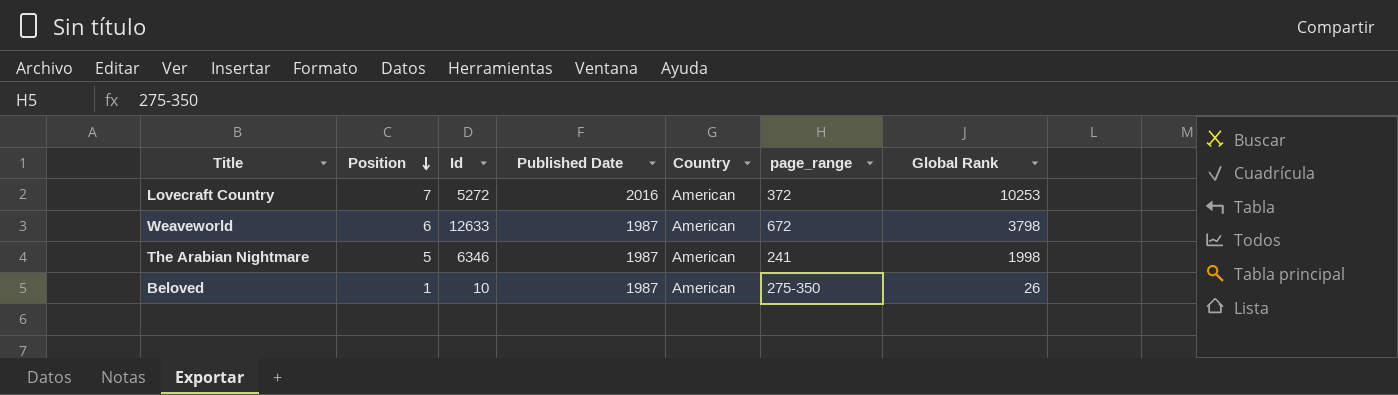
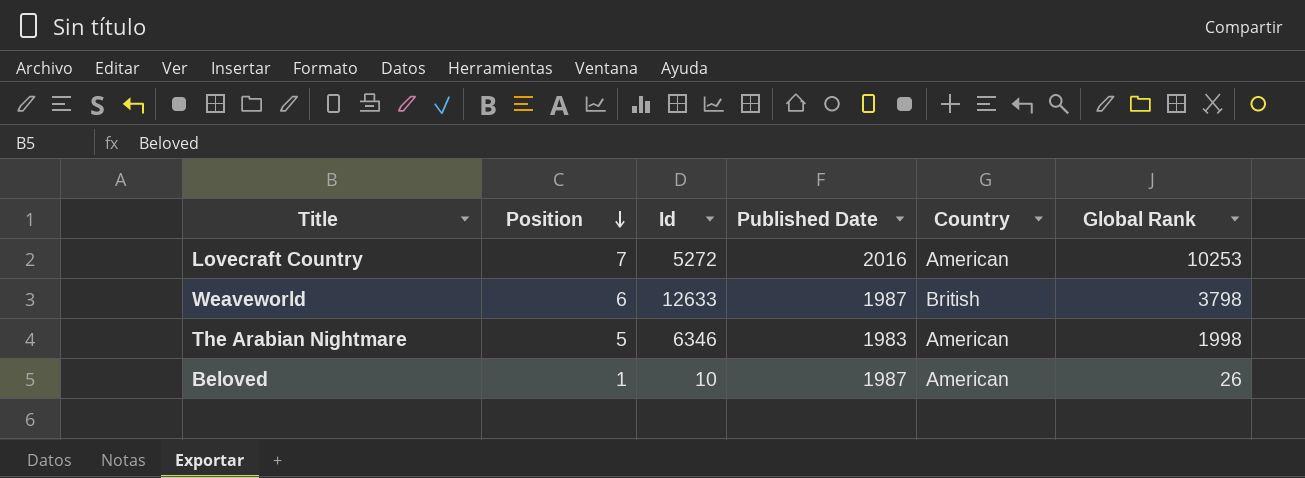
column page_range | position: 6 -> none
Weaveworld | Country: American -> British
The Arabian Nightmare | Published Date: 1987 -> 1983

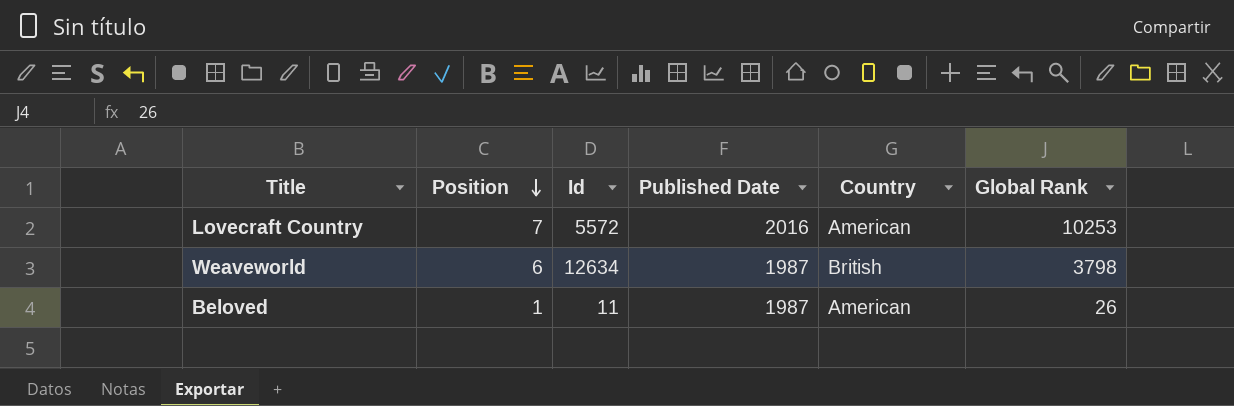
row The Arabian Nightmare: 5 | 6346 | 1983 | American | 1998 -> none
Lovecraft Country | Id: 5272 -> 5572
Weaveworld | Id: 12633 -> 12634
Beloved | Id: 10 -> 11

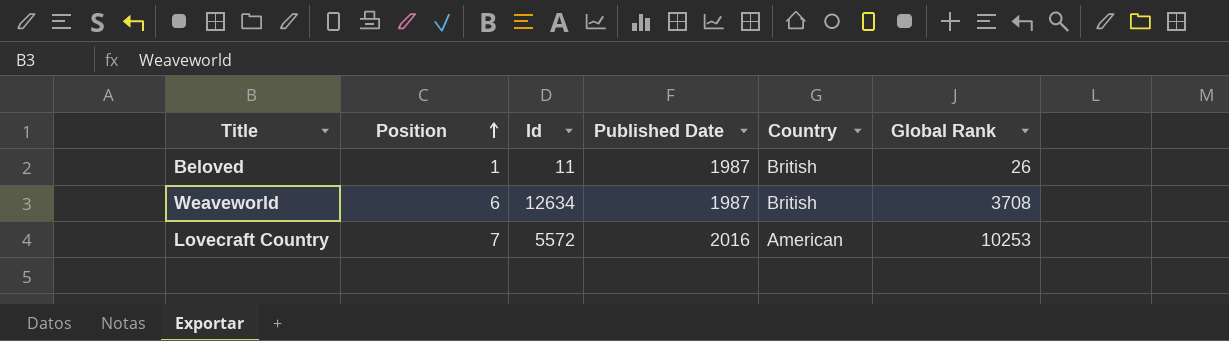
row order: Position descending -> Position ascending
Beloved | Country: American -> British
Weaveworld | Global Rank: 3798 -> 3708

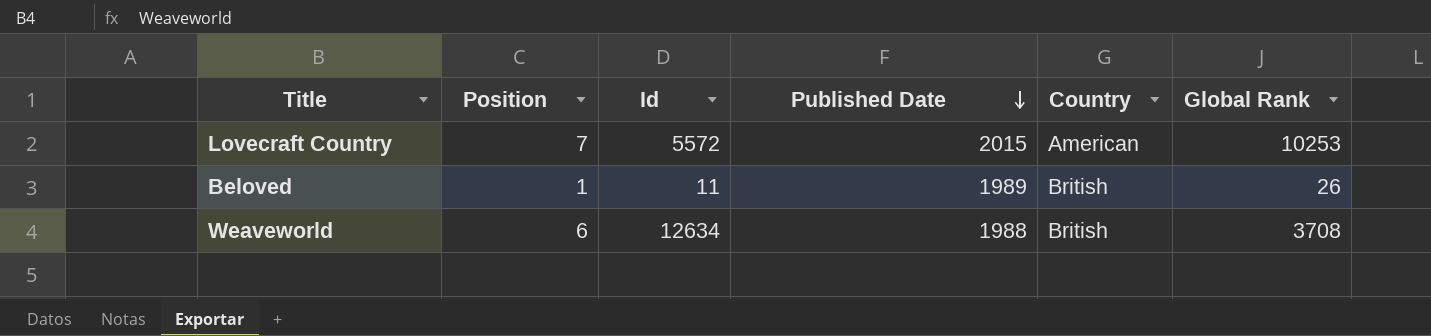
row order: Position ascending -> Published Date descending
Lovecraft Country | Published Date: 2016 -> 2015
Beloved | Published Date: 1987 -> 1989
Weaveworld | Published Date: 1987 -> 1988

